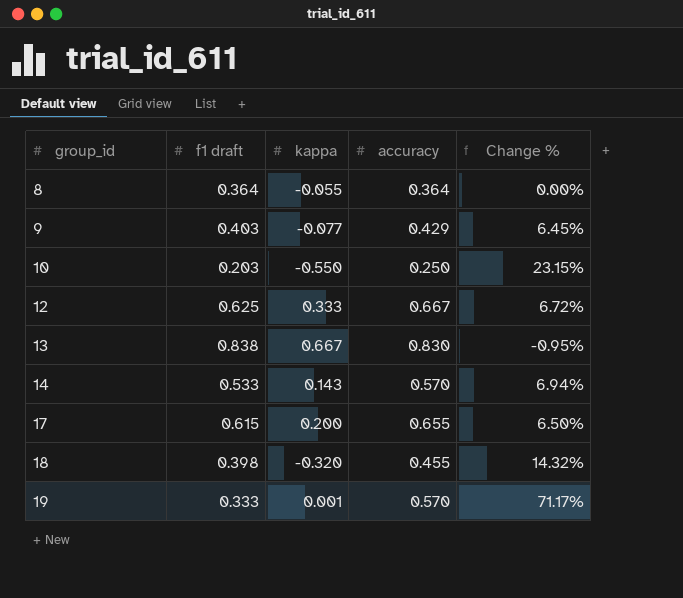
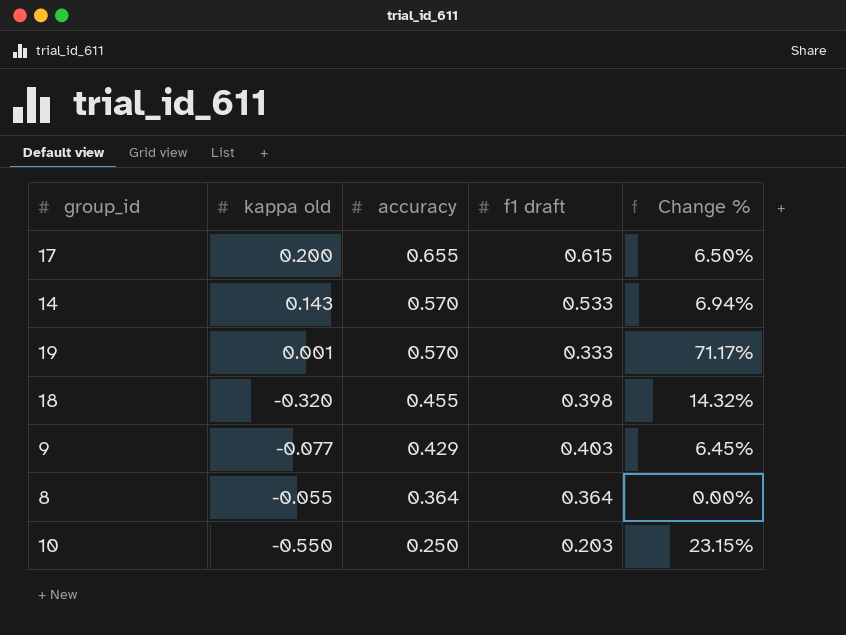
row order: group_id ascending -> accuracy descending
column name: kappa -> kappa old
column f1 draft | position: 2 -> 4
row 12: 0.625 | 0.333 | 0.667 | 6.72% -> none
row 13: 0.838 | 0.667 | 0.830 | -0.95% -> none

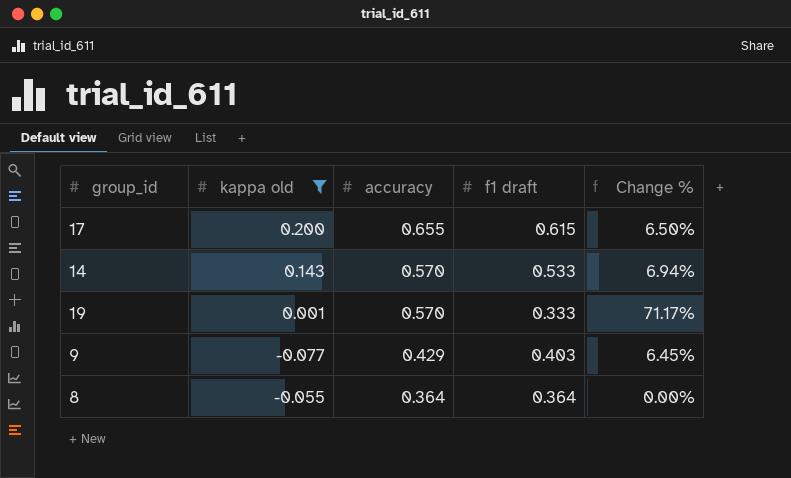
filter: none -> kappa old >= -0.077

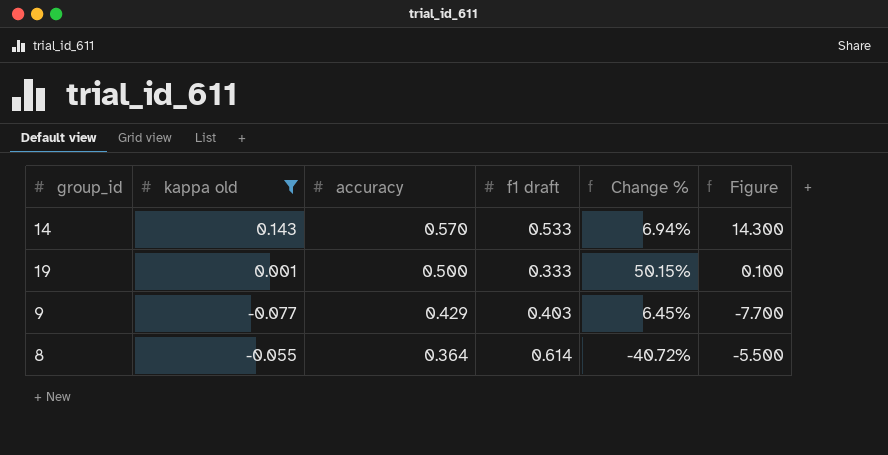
column Figure | formula: none -> [kappa old] * 100
row 17: 0.200 | 0.655 | 0.615 | 6.50% -> none
19 | accuracy: 0.570 -> 0.500
19 | Change %: 71.17% -> 50.15%
8 | f1 draft: 0.364 -> 0.614
8 | Change %: 0.00% -> -40.72%

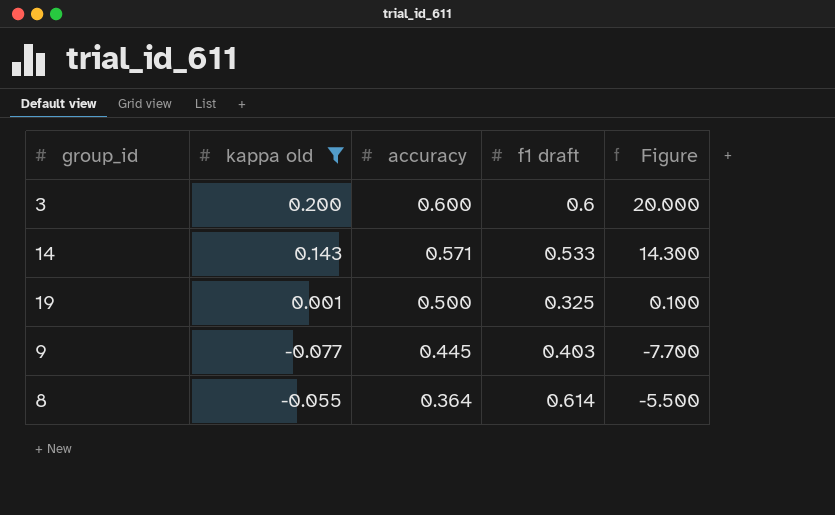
column Change % | formula: ([accuracy] - [f1 draft]) / [f1 draft] -> none
row 3: none -> 0.200 | 0.600 | 0.6 | 20.000
14 | accuracy: 0.570 -> 0.571
19 | f1 draft: 0.333 -> 0.325
9 | accuracy: 0.429 -> 0.445

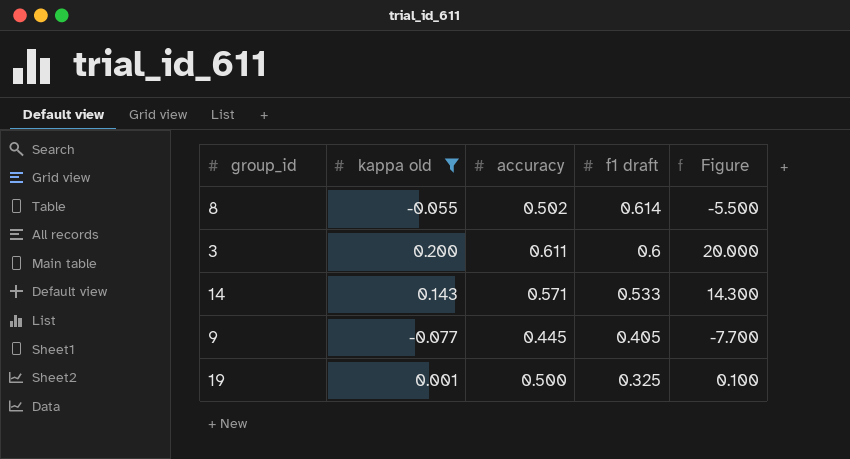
row order: accuracy descending -> f1 draft descending
8 | accuracy: 0.364 -> 0.502
3 | accuracy: 0.600 -> 0.611
9 | f1 draft: 0.403 -> 0.405

